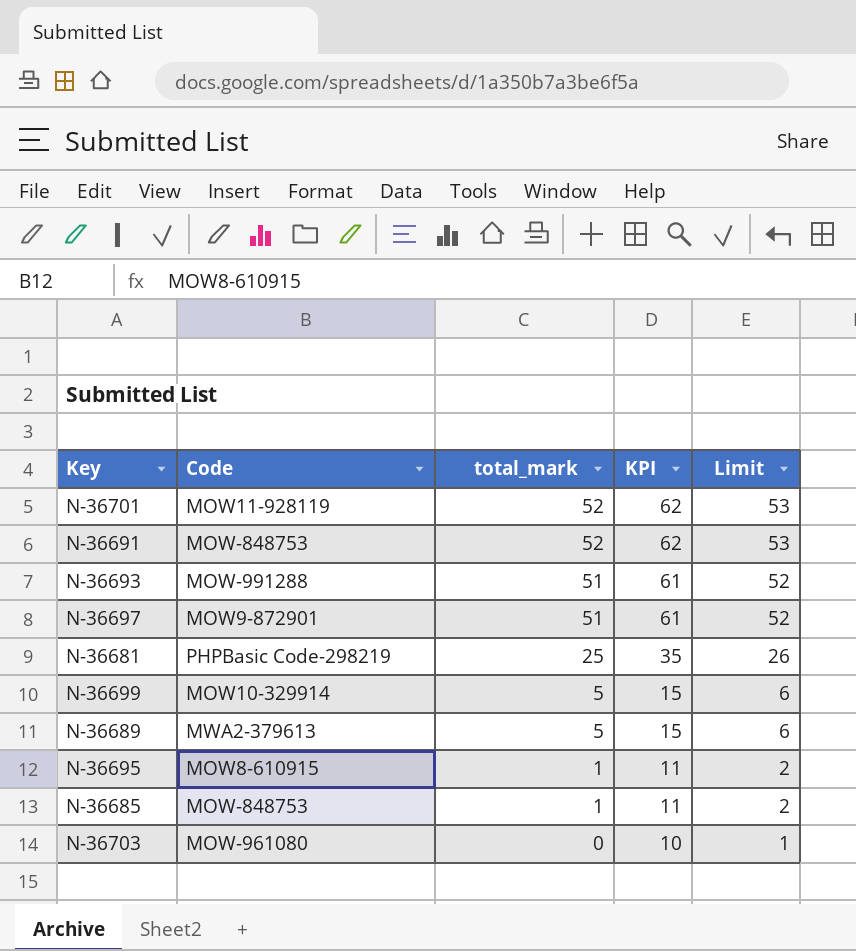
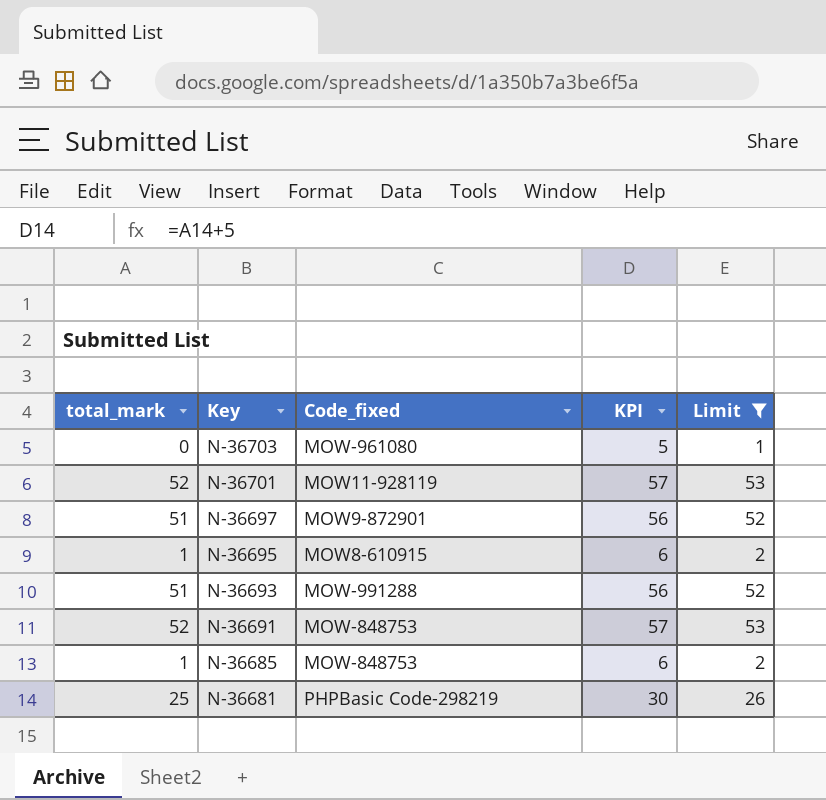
filter: none -> Limit != 6
row order: total_mark descending -> Key descending
column total_mark | position: 3 -> 1
column name: Code -> Code_fixed
column KPI | formula: [total_mark] + 10 -> [total_mark] + 5

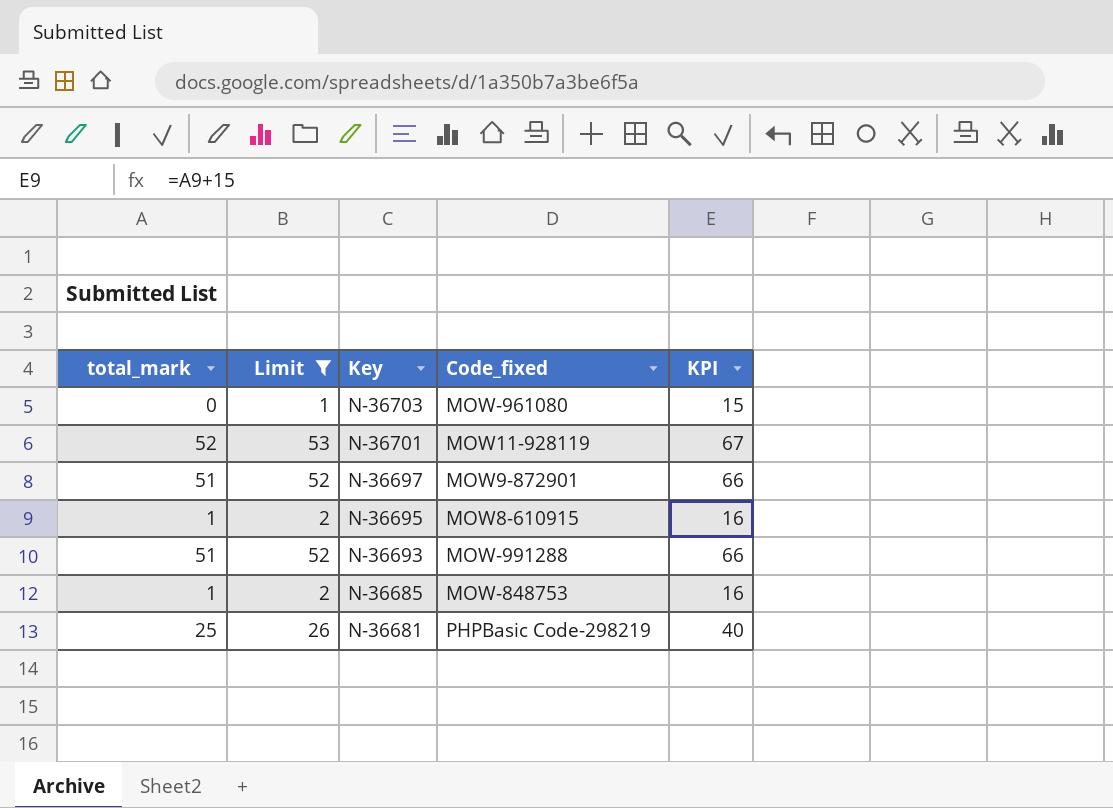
column Limit | position: 5 -> 2
column KPI | formula: [total_mark] + 5 -> [total_mark] + 15
row N-36691: 52 | MOW-848753 | 57 | 53 -> none

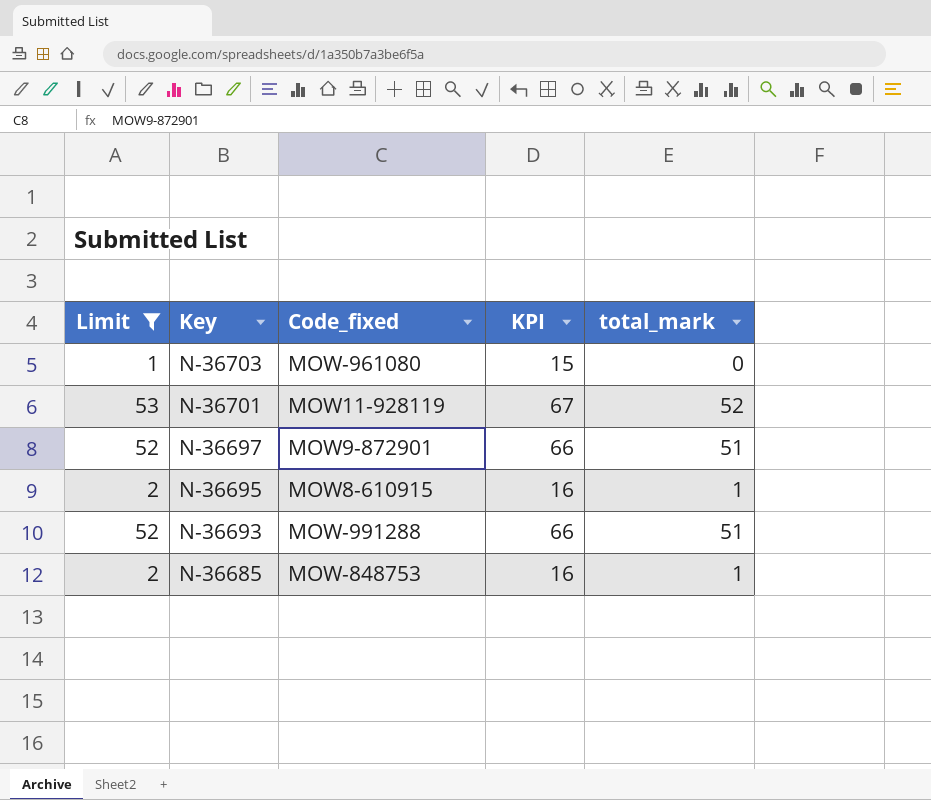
column total_mark | position: 1 -> 5
row N-36681: 25 | 26 | PHPBasic Code-298219 | 40 -> none

